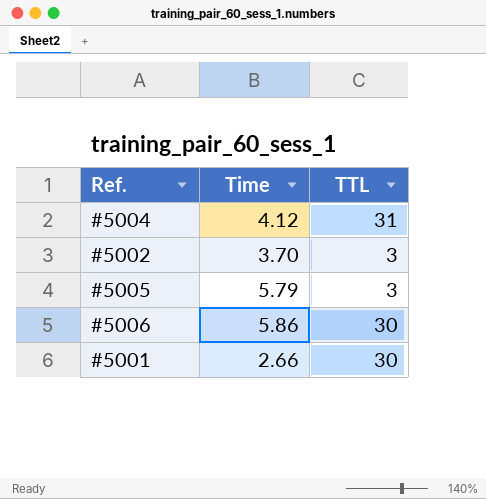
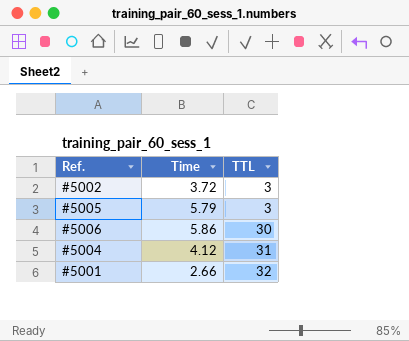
row order: none -> TTL ascending
#5002 | Time: 3.70 -> 3.72
#5001 | TTL: 30 -> 32

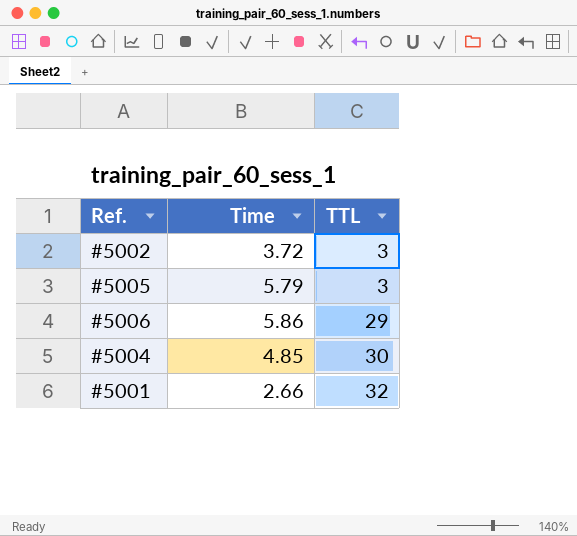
#5006 | TTL: 30 -> 29
#5004 | Time: 4.12 -> 4.85
#5004 | TTL: 31 -> 30

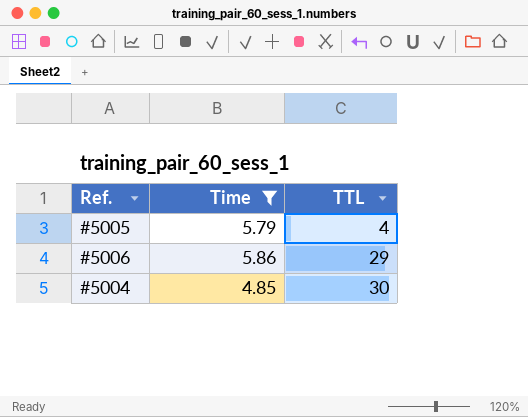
filter: none -> Time >= 4.85
#5005 | TTL: 3 -> 4

